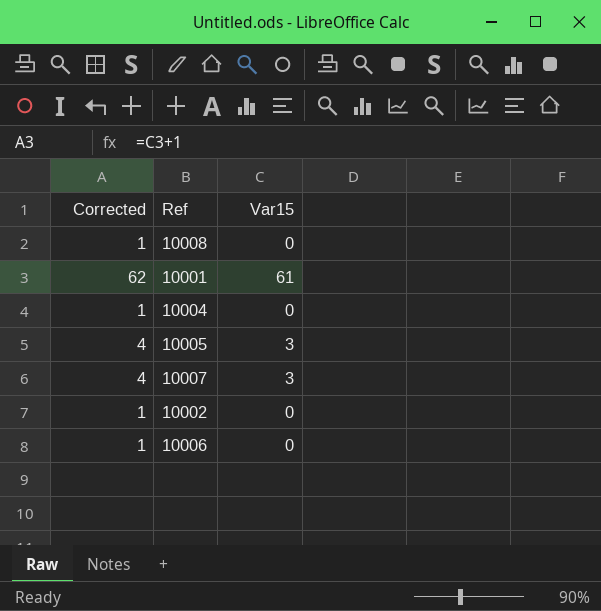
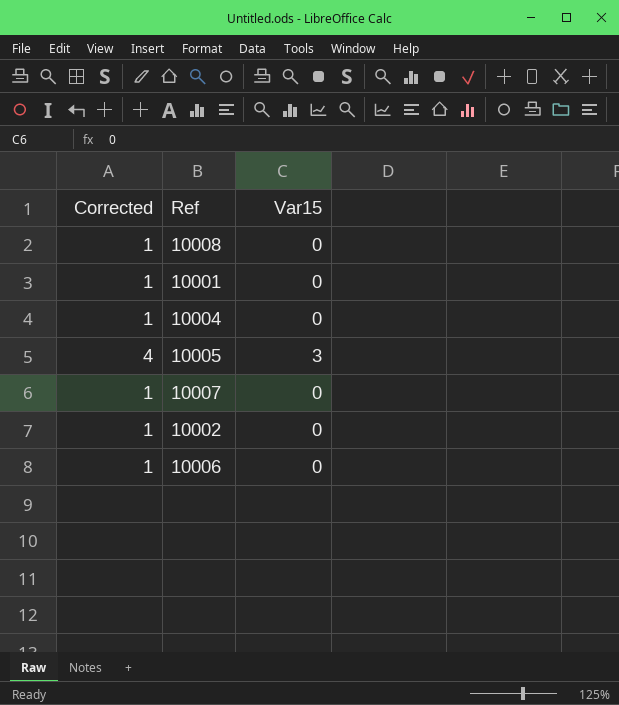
10001 | Corrected: 62 -> 1
10001 | Var15: 61 -> 0
10007 | Corrected: 4 -> 1
10007 | Var15: 3 -> 0

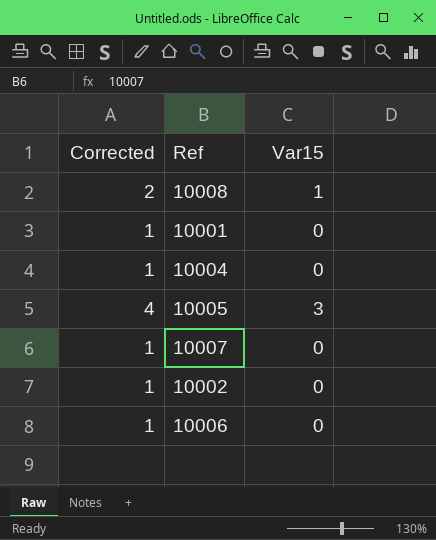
10008 | Corrected: 1 -> 2
10008 | Var15: 0 -> 1

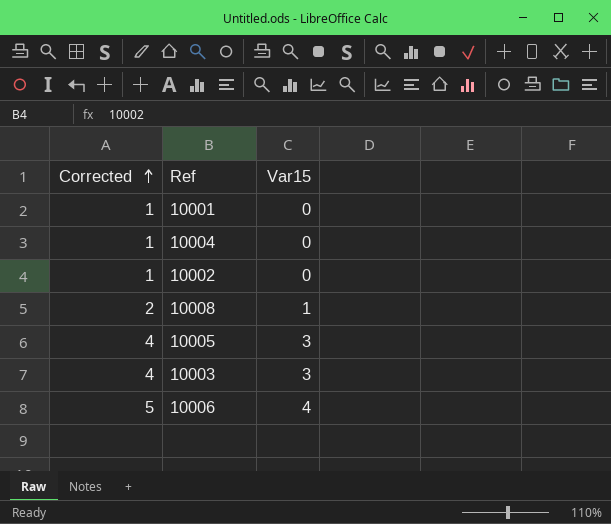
row order: none -> Corrected ascending
row 10007: 1 | 0 -> none
row 10003: none -> 4 | 3
10006 | Corrected: 1 -> 5
10006 | Var15: 0 -> 4

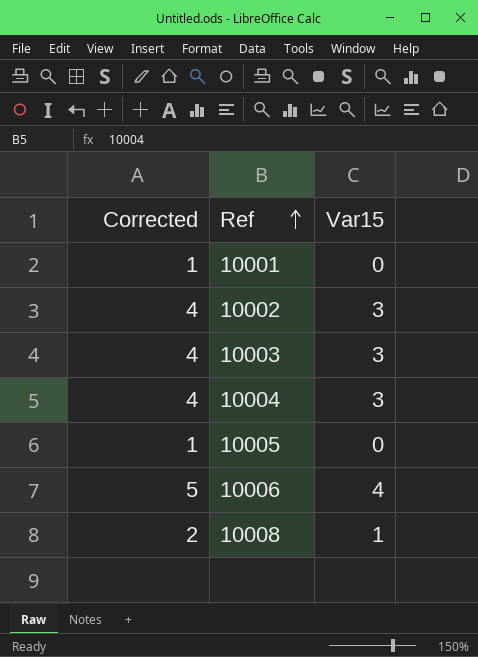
row order: Corrected ascending -> Ref ascending
10002 | Corrected: 1 -> 4
10002 | Var15: 0 -> 3
10004 | Corrected: 1 -> 4
10004 | Var15: 0 -> 3
10005 | Corrected: 4 -> 1
10005 | Var15: 3 -> 0

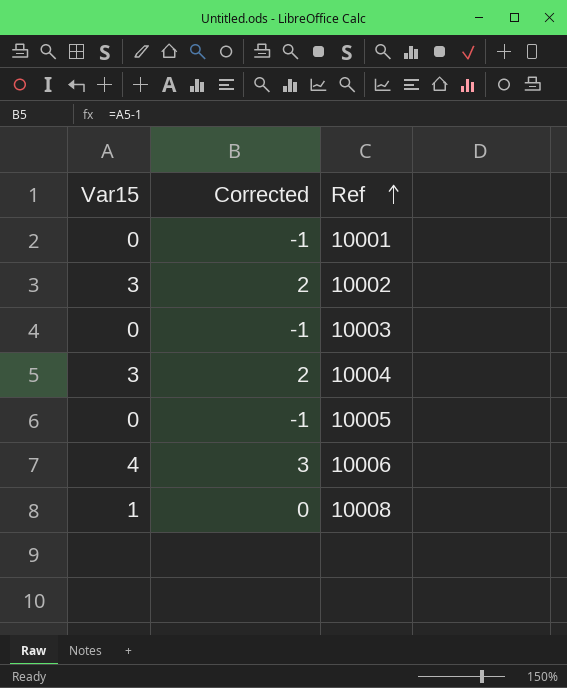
column Var15 | position: 3 -> 1
column Corrected | formula: [Var15] + 1 -> [Var15] - 1
10003 | Var15: 3 -> 0

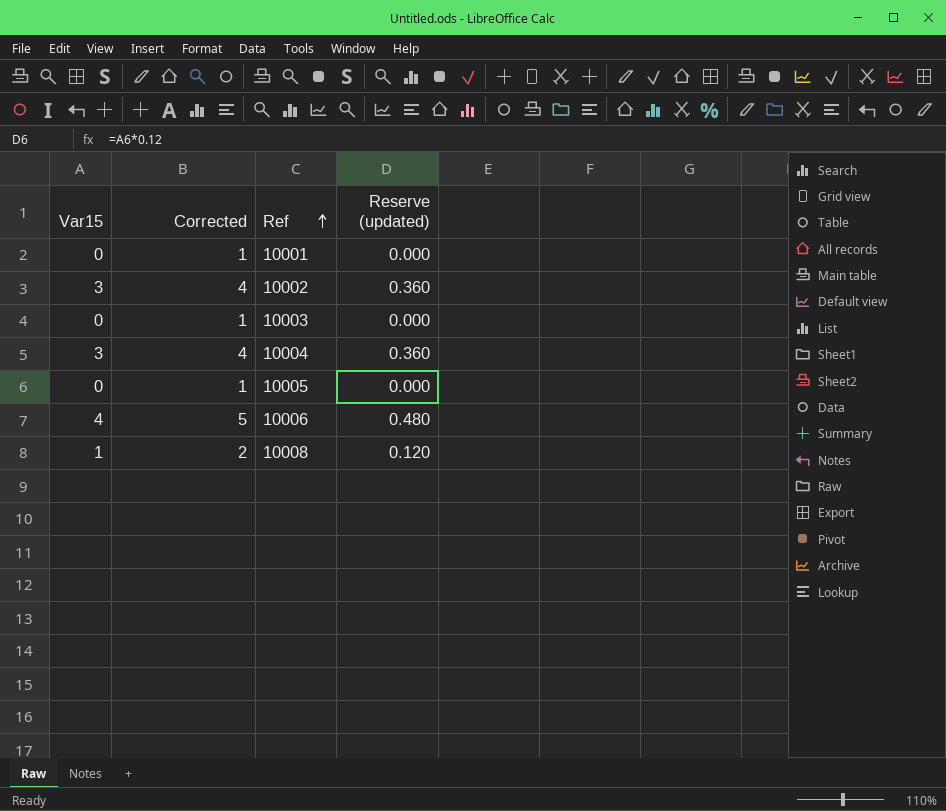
column Corrected | formula: [Var15] - 1 -> [Var15] + 1
column Reserve (updated) | formula: none -> [Var15] * 0.12

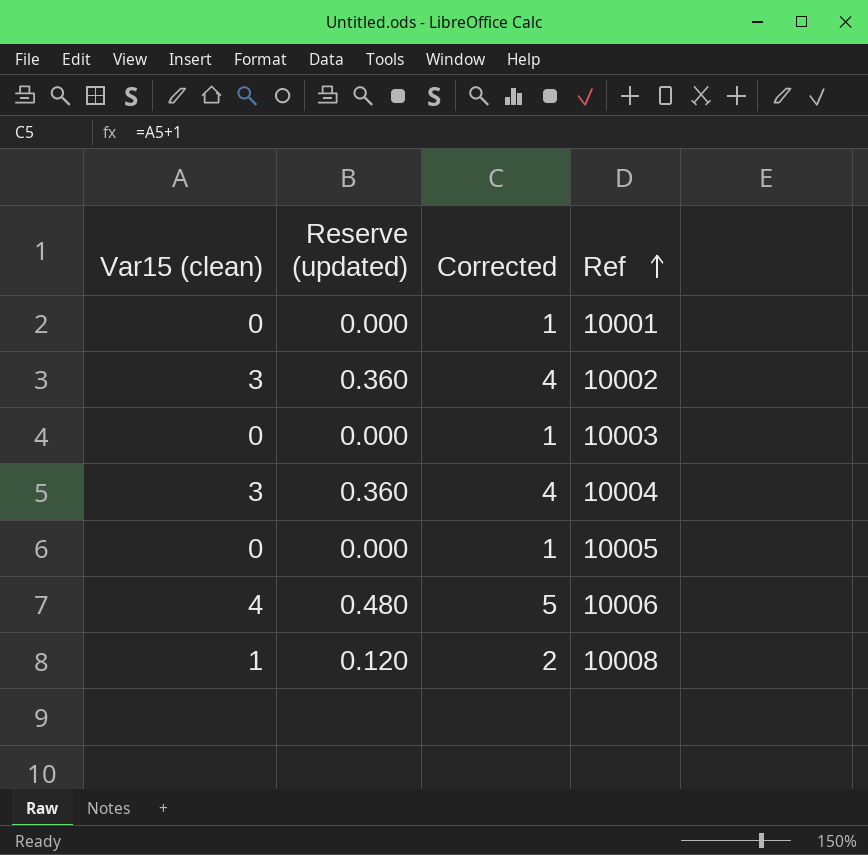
column name: Var15 -> Var15 (clean)
column Reserve (updated) | position: 4 -> 2

